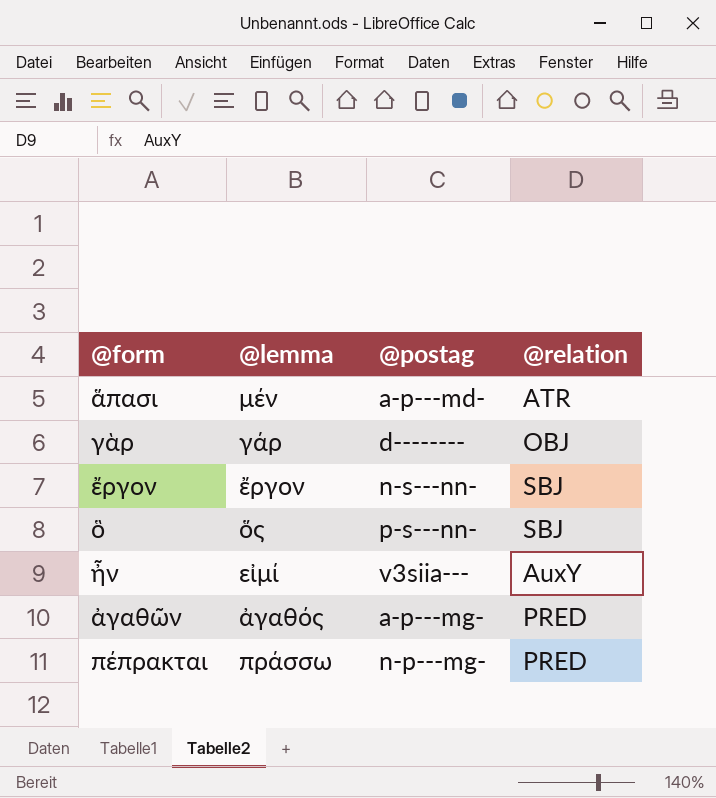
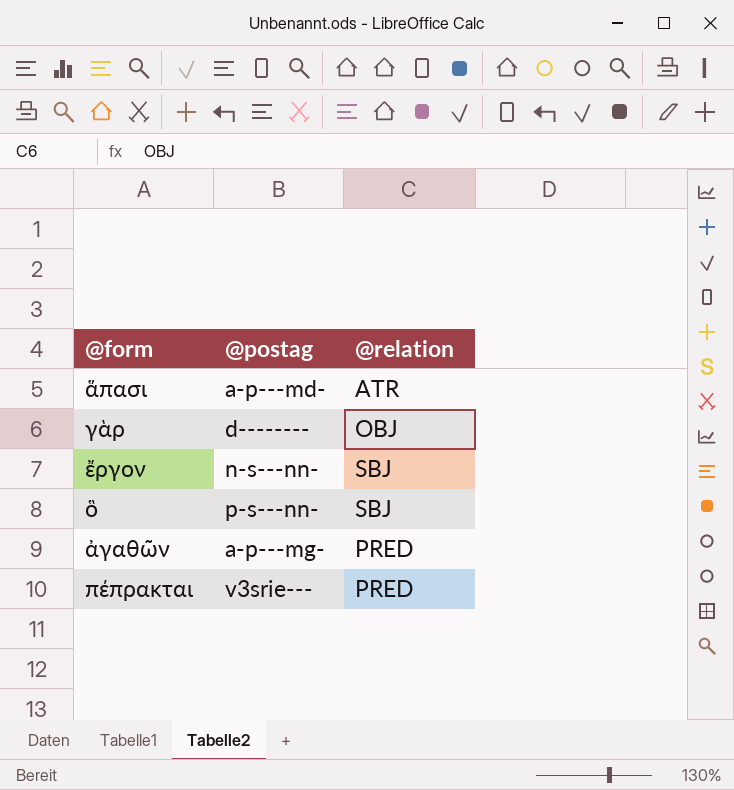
column @lemma | position: 2 -> none
row ἦν: εἰμί | v3siia--- | AuxY -> none
πέπρακται | @postag: n-p---mg- -> v3srie---

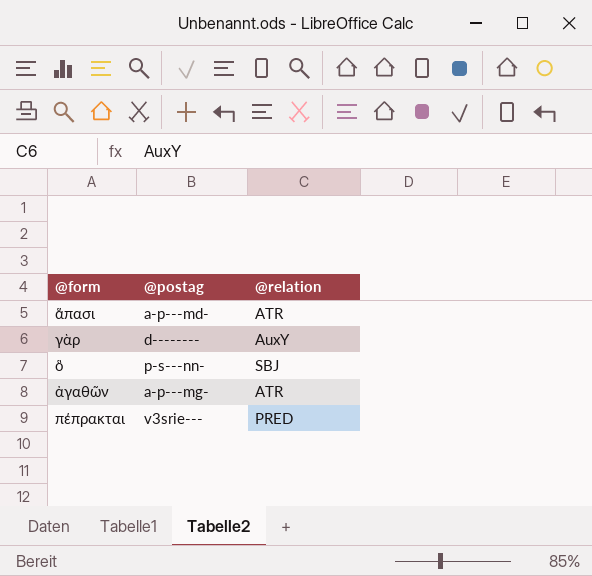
row ἔργον: n-s---nn- | SBJ -> none
γὰρ | @relation: OBJ -> AuxY
ἀγαθῶν | @relation: PRED -> ATR

